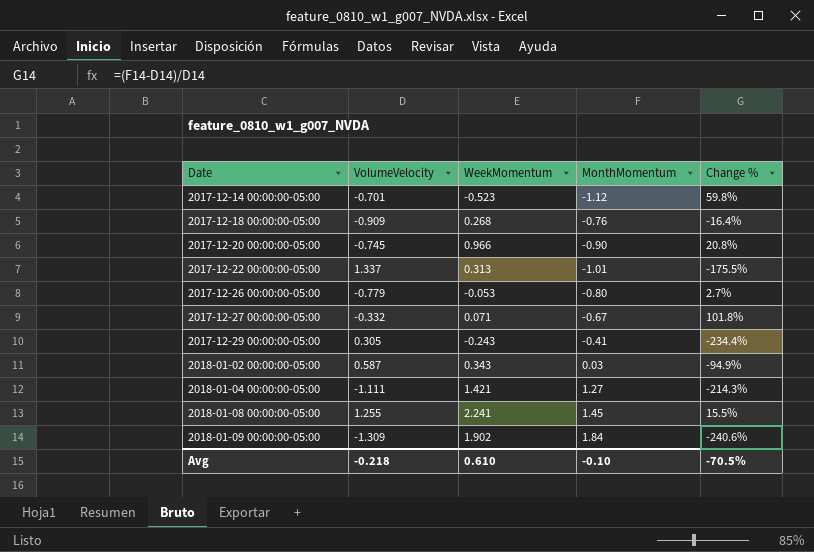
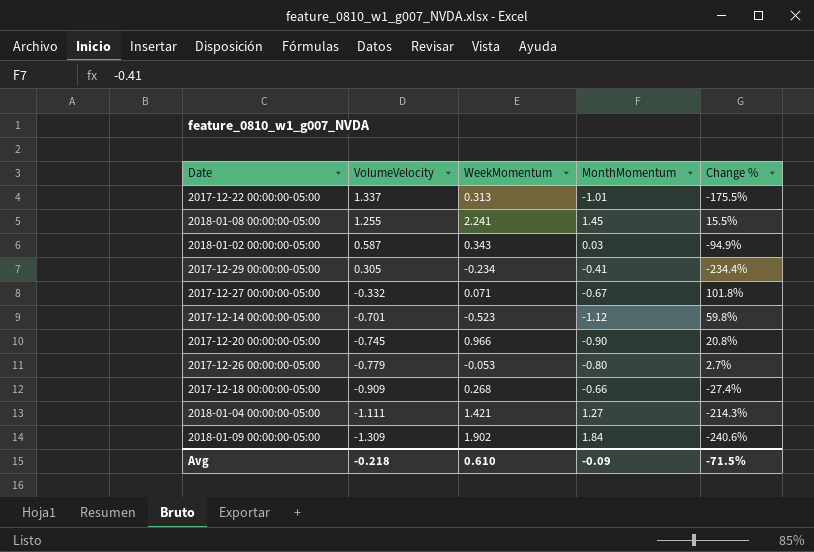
row order: Date ascending -> VolumeVelocity descending
2017-12-29 00:00:00-05:00 | WeekMomentum: -0.243 -> -0.234
2017-12-18 00:00:00-05:00 | MonthMomentum: -0.76 -> -0.66
2017-12-18 00:00:00-05:00 | Change %: -16.4% -> -27.4%
Avg | MonthMomentum: -0.10 -> -0.09
Avg | Change %: -70.5% -> -71.5%

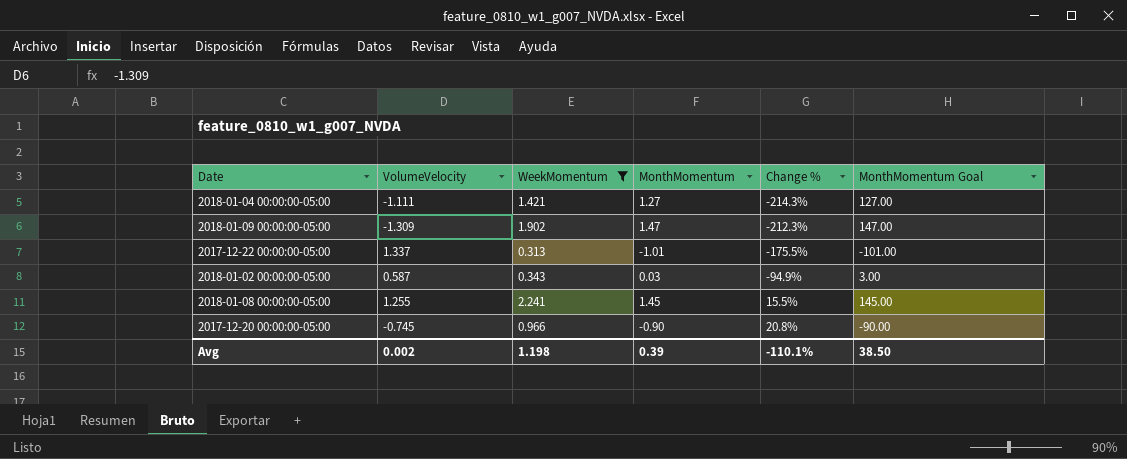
filter: none -> WeekMomentum >= 0.313
row order: VolumeVelocity descending -> Change % ascending
column MonthMomentum Goal | formula: none -> [MonthMomentum] * 100
2018-01-09 00:00:00-05:00 | MonthMomentum: 1.84 -> 1.47
2018-01-09 00:00:00-05:00 | Change %: -240.6% -> -212.3%
Avg | VolumeVelocity: -0.218 -> 0.002
Avg | WeekMomentum: 0.610 -> 1.198
Avg | MonthMomentum: -0.09 -> 0.39
Avg | Change %: -71.5% -> -110.1%

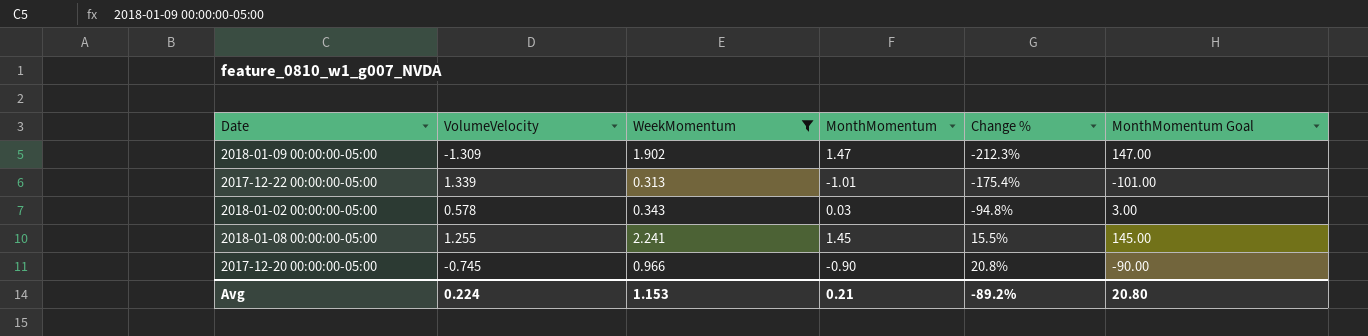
row 2018-01-04 00:00:00-05:00: -1.111 | 1.421 | 1.27 | -214.3% | 127.00 -> none
2017-12-22 00:00:00-05:00 | VolumeVelocity: 1.337 -> 1.339
2017-12-22 00:00:00-05:00 | Change %: -175.5% -> -175.4%
2018-01-02 00:00:00-05:00 | VolumeVelocity: 0.587 -> 0.578
2018-01-02 00:00:00-05:00 | Change %: -94.9% -> -94.8%
Avg | VolumeVelocity: 0.002 -> 0.224
Avg | WeekMomentum: 1.198 -> 1.153
Avg | MonthMomentum: 0.39 -> 0.21
Avg | Change %: -110.1% -> -89.2%
Avg | MonthMomentum Goal: 38.50 -> 20.80

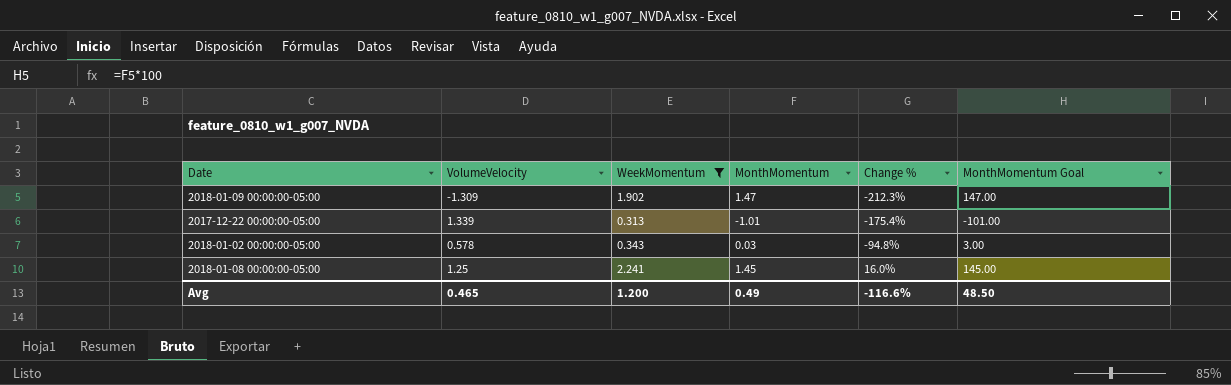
row 2017-12-20 00:00:00-05:00: -0.745 | 0.966 | -0.90 | 20.8% | -90.00 -> none
2018-01-08 00:00:00-05:00 | VolumeVelocity: 1.255 -> 1.25
2018-01-08 00:00:00-05:00 | Change %: 15.5% -> 16.0%
Avg | VolumeVelocity: 0.224 -> 0.465
Avg | WeekMomentum: 1.153 -> 1.200
Avg | MonthMomentum: 0.21 -> 0.49
Avg | Change %: -89.2% -> -116.6%
Avg | MonthMomentum Goal: 20.80 -> 48.50

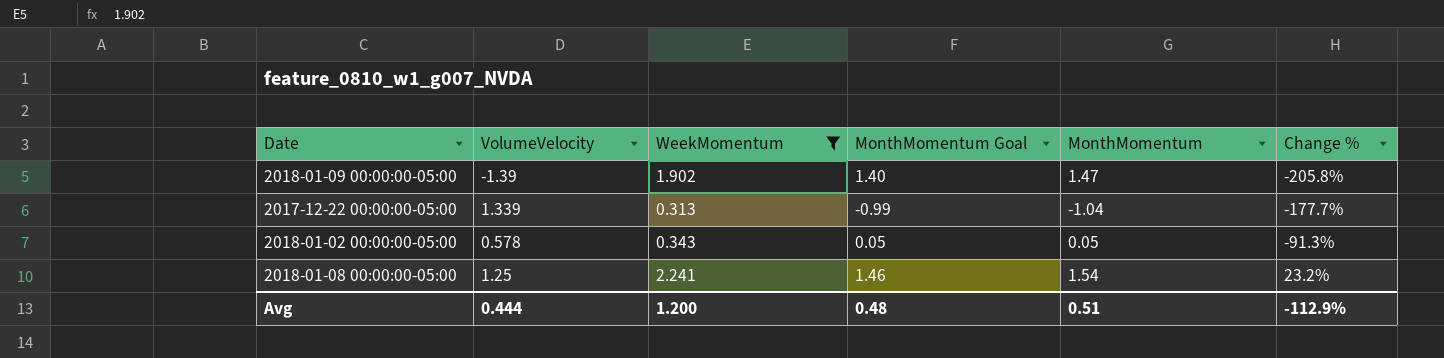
column MonthMomentum Goal | formula: [MonthMomentum] * 100 -> [MonthMomentum] * 0.95
column MonthMomentum Goal | position: 6 -> 4
2018-01-09 00:00:00-05:00 | VolumeVelocity: -1.309 -> -1.39
2018-01-09 00:00:00-05:00 | Change %: -212.3% -> -205.8%
2017-12-22 00:00:00-05:00 | MonthMomentum: -1.01 -> -1.04
2017-12-22 00:00:00-05:00 | Change %: -175.4% -> -177.7%
2018-01-02 00:00:00-05:00 | MonthMomentum: 0.03 -> 0.05
2018-01-02 00:00:00-05:00 | Change %: -94.8% -> -91.3%
2018-01-08 00:00:00-05:00 | MonthMomentum: 1.45 -> 1.54
2018-01-08 00:00:00-05:00 | Change %: 16.0% -> 23.2%
Avg | VolumeVelocity: 0.465 -> 0.444
Avg | MonthMomentum Goal: 48.50 -> 0.48
Avg | MonthMomentum: 0.49 -> 0.51
Avg | Change %: -116.6% -> -112.9%

